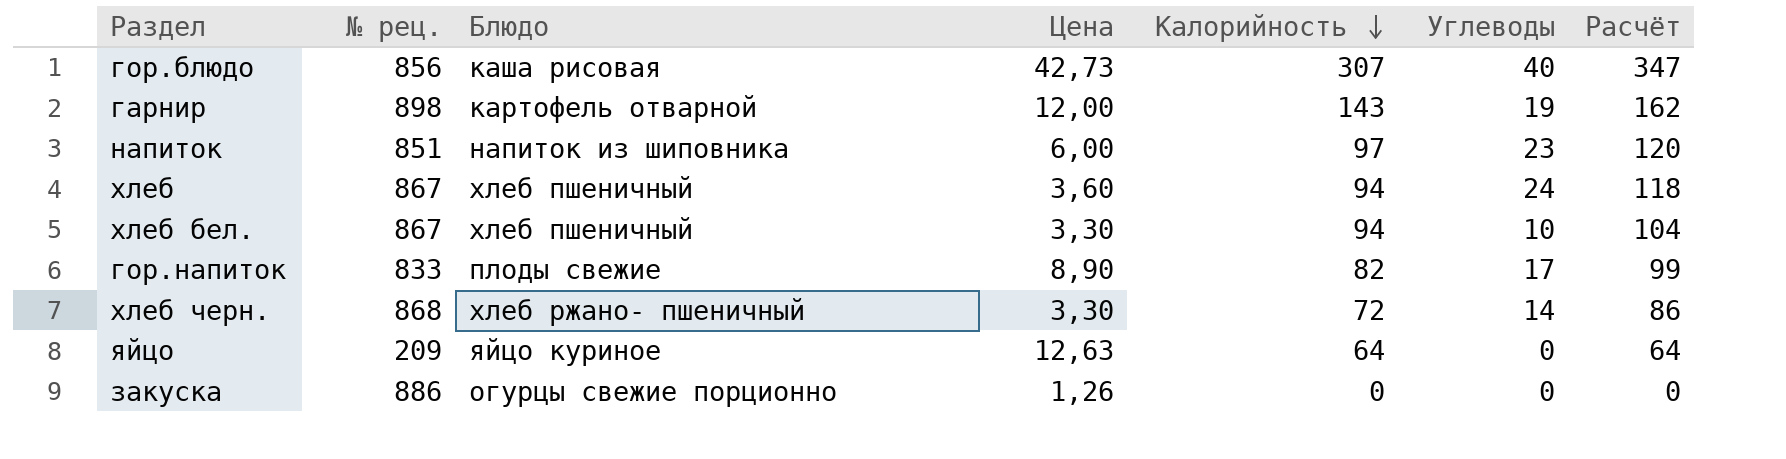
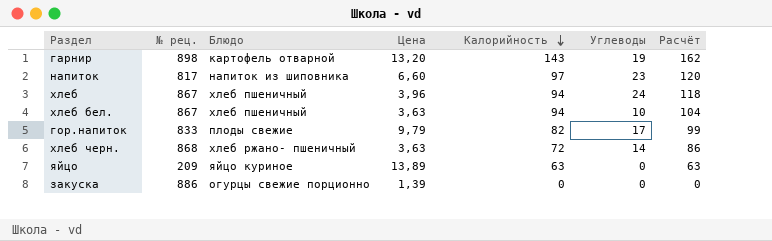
row гор.блюдо: 856 | каша рисовая | 42,73 | 307 | 40 | 347 -> none
гарнир | Цена: 12,00 -> 13,20
напиток | № рец.: 851 -> 817
напиток | Цена: 6,00 -> 6,60
хлеб | Цена: 3,60 -> 3,96
хлеб бел. | Цена: 3,30 -> 3,63
гор.напиток | Цена: 8,90 -> 9,79
хлеб черн. | Цена: 3,30 -> 3,63
яйцо | Цена: 12,63 -> 13,89
яйцо | Калорийность: 64 -> 63
яйцо | Расчёт: 64 -> 63
закуска | Цена: 1,26 -> 1,39

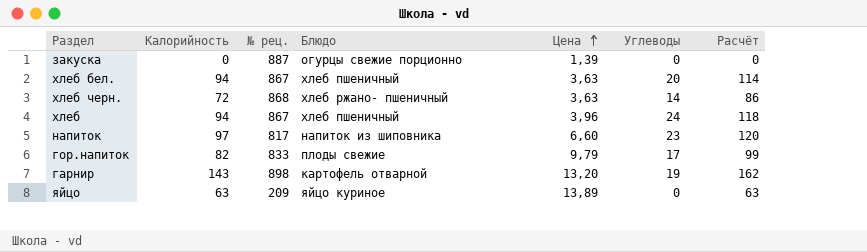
row order: Калорийность descending -> Цена ascending
column Калорийность | position: 5 -> 2
закуска | № рец.: 886 -> 887
хлеб бел. | Углеводы: 10 -> 20
хлеб бел. | Расчёт: 104 -> 114

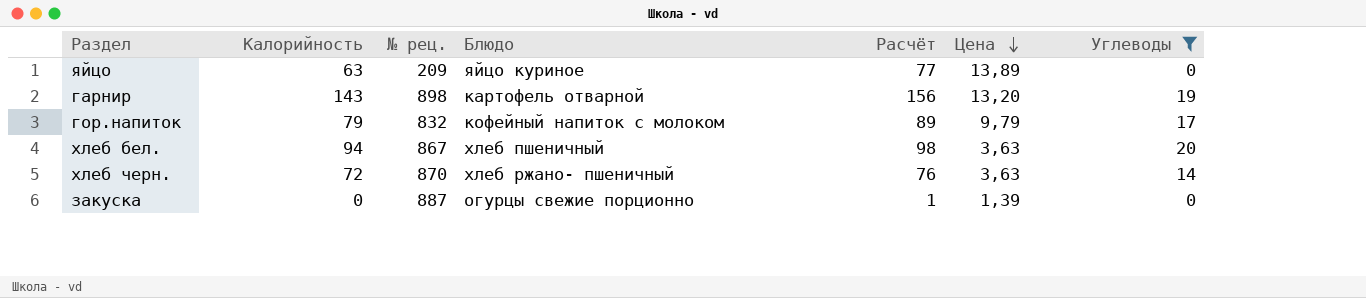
filter: none -> Углеводы <= 20
row order: Цена ascending -> Цена descending
column Расчёт | formula: [Калорийность] + [Углеводы] -> [Калорийность] + [Цена]
column Расчёт | position: 7 -> 5
гор.напиток | Калорийность: 82 -> 79
гор.напиток | № рец.: 833 -> 832
гор.напиток | Блюдо: плоды свежие -> кофейный напиток с молоком
хлеб черн. | № рец.: 868 -> 870

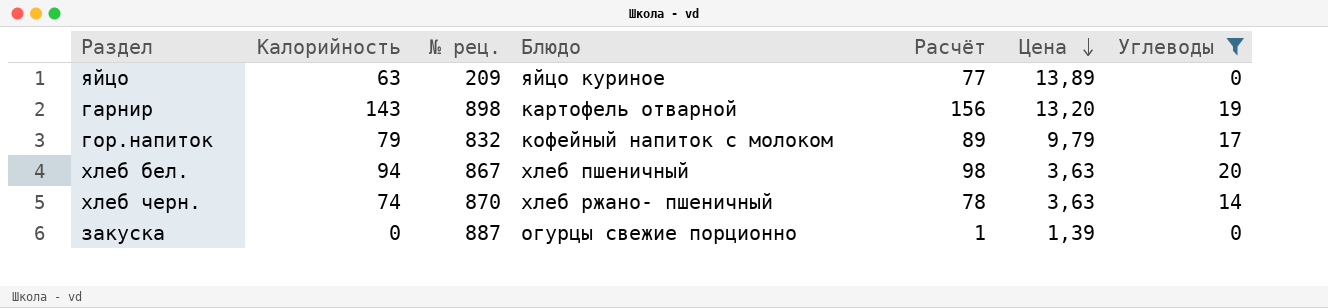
хлеб черн. | Калорийность: 72 -> 74
хлеб черн. | Расчёт: 76 -> 78

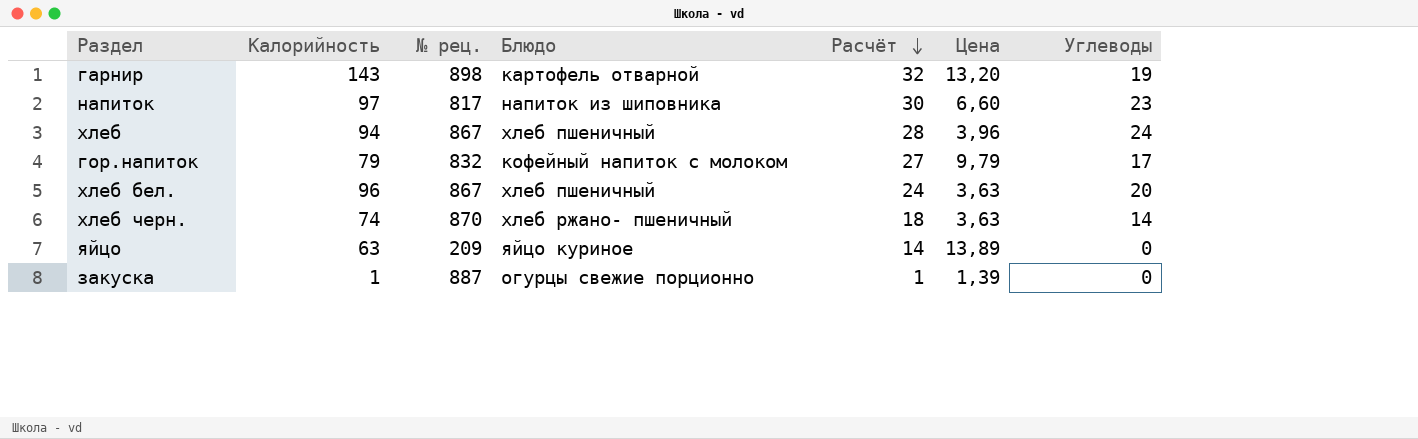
filter: Углеводы <= 20 -> none
row order: Цена descending -> Расчёт descending
column Расчёт | formula: [Калорийность] + [Цена] -> [Цена] + [Углеводы]
хлеб бел. | Калорийность: 94 -> 96
закуска | Калорийность: 0 -> 1

